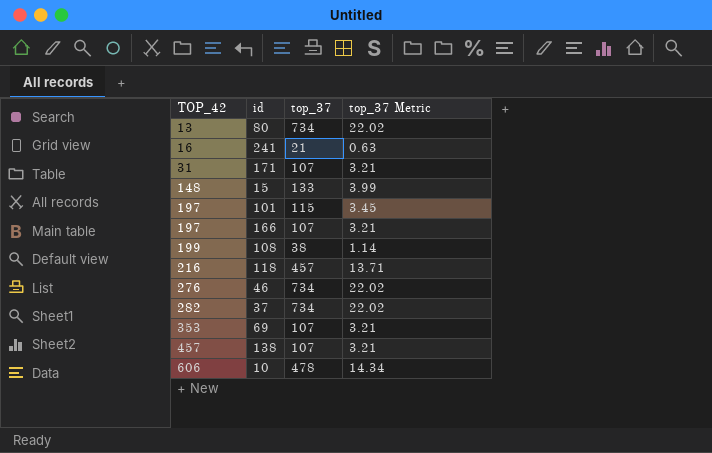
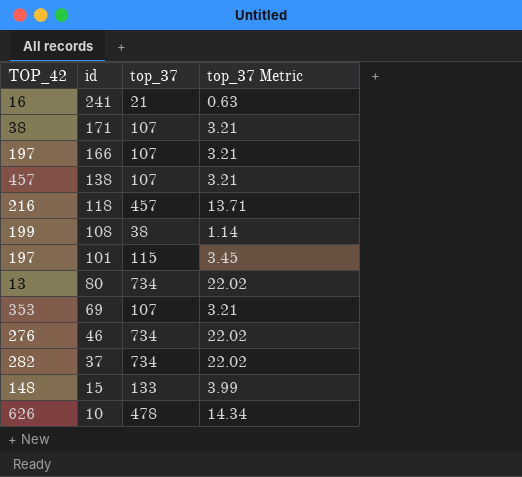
row order: TOP_42 ascending -> id descending
171 | TOP_42: 31 -> 38
10 | TOP_42: 606 -> 626

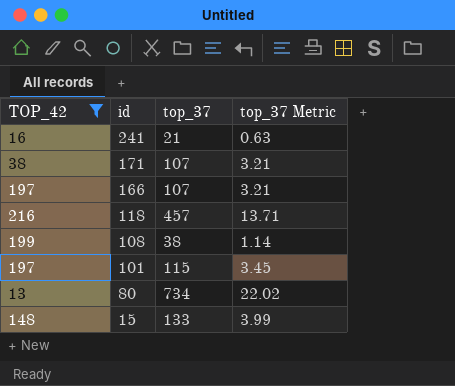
filter: none -> TOP_42 <= 216

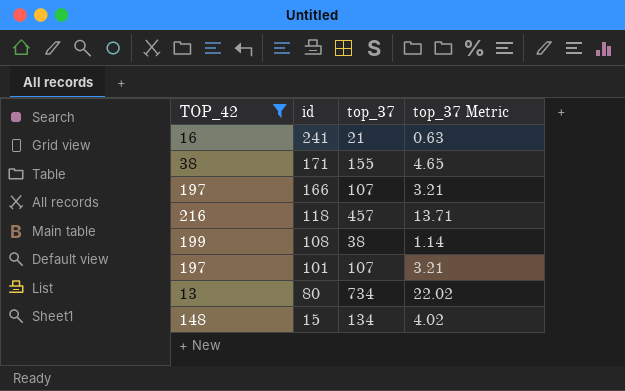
171 | top_37: 107 -> 155
171 | top_37 Metric: 3.21 -> 4.65
101 | top_37: 115 -> 107
101 | top_37 Metric: 3.45 -> 3.21
15 | top_37: 133 -> 134
15 | top_37 Metric: 3.99 -> 4.02

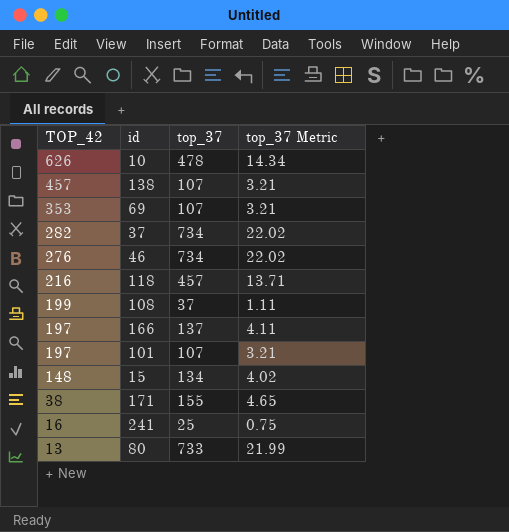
filter: TOP_42 <= 216 -> none
row order: id descending -> TOP_42 descending
108 | top_37: 38 -> 37
108 | top_37 Metric: 1.14 -> 1.11
166 | top_37: 107 -> 137
166 | top_37 Metric: 3.21 -> 4.11
241 | top_37: 21 -> 25
241 | top_37 Metric: 0.63 -> 0.75
80 | top_37: 734 -> 733
80 | top_37 Metric: 22.02 -> 21.99

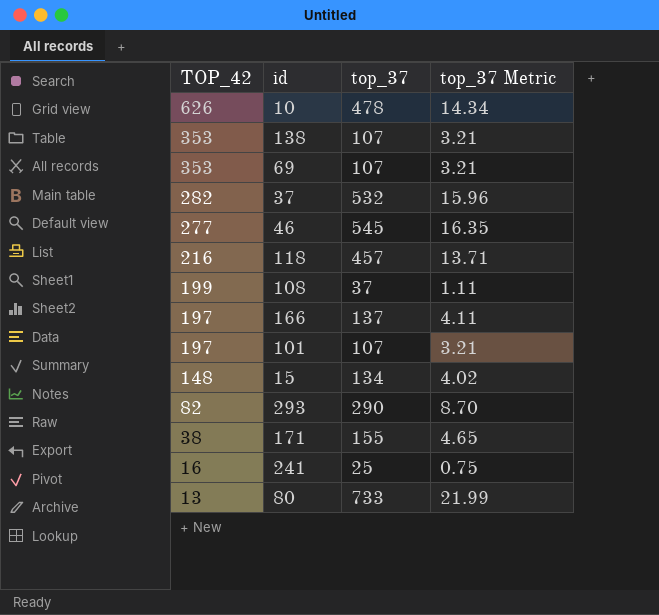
138 | TOP_42: 457 -> 353
37 | top_37: 734 -> 532
37 | top_37 Metric: 22.02 -> 15.96
46 | TOP_42: 276 -> 277
46 | top_37: 734 -> 545
46 | top_37 Metric: 22.02 -> 16.35
row 293: none -> 82 | 290 | 8.70

